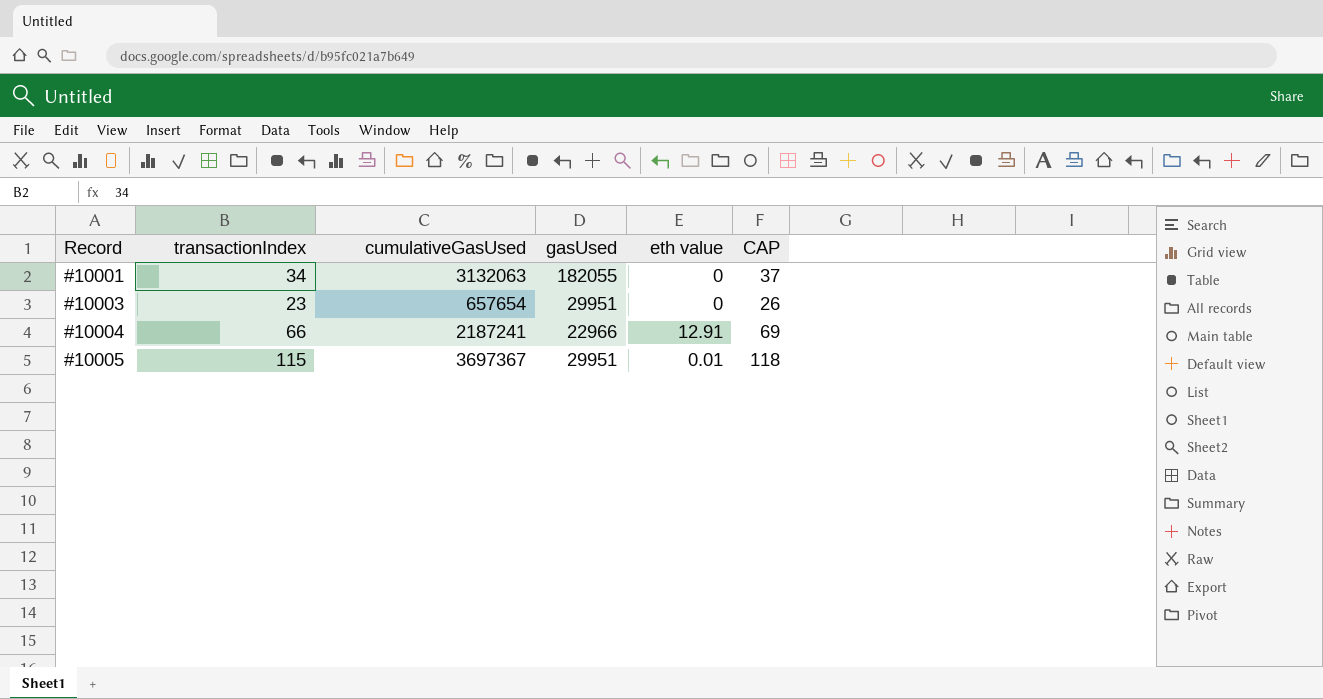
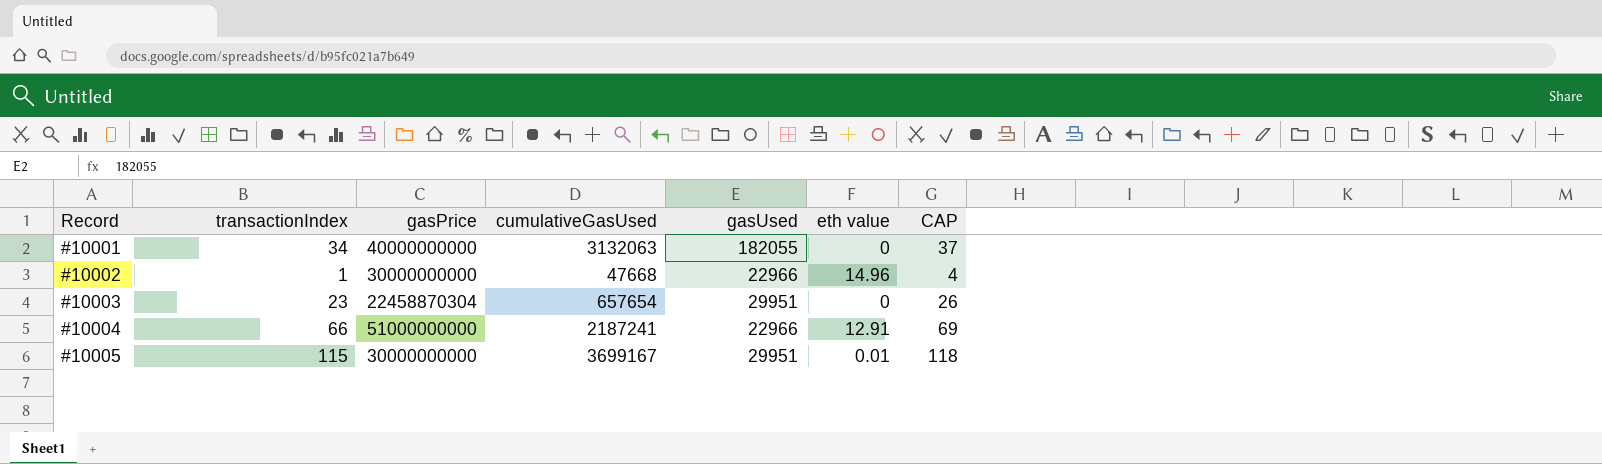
column gasPrice | position: none -> 3
row #10002: none -> 1 | 30000000000 | 47668 | 22966 | 14.96 | 4
#10005 | cumulativeGasUsed: 3697367 -> 3699167

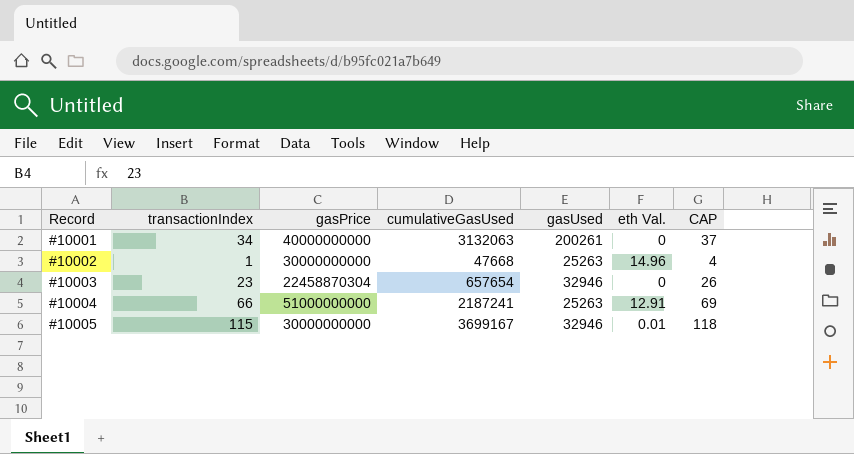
column name: eth value -> eth Val.
#10001 | gasUsed: 182055 -> 200261
#10002 | gasUsed: 22966 -> 25263
#10003 | gasUsed: 29951 -> 32946
#10004 | gasUsed: 22966 -> 25263
#10005 | gasUsed: 29951 -> 32946

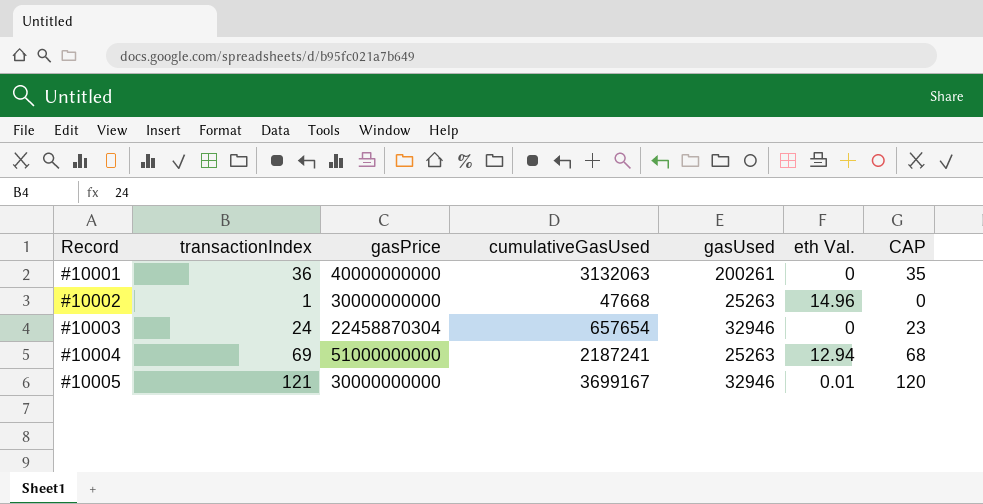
column CAP | formula: [transactionIndex] + 3 -> [transactionIndex] - 1
#10001 | transactionIndex: 34 -> 36
#10003 | transactionIndex: 23 -> 24
#10004 | transactionIndex: 66 -> 69
#10004 | eth Val.: 12.91 -> 12.94
#10005 | transactionIndex: 115 -> 121

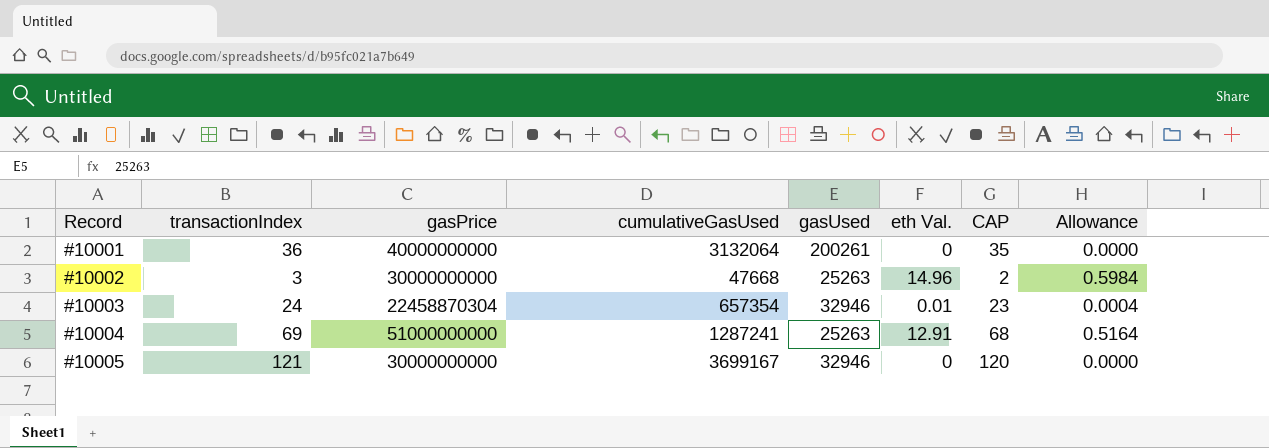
column Allowance | formula: none -> [eth Val.] * 0.04
#10001 | cumulativeGasUsed: 3132063 -> 3132064
#10002 | transactionIndex: 1 -> 3
#10002 | CAP: 0 -> 2
#10003 | cumulativeGasUsed: 657654 -> 657354
#10003 | eth Val.: 0 -> 0.01
#10004 | cumulativeGasUsed: 2187241 -> 1287241
#10004 | eth Val.: 12.94 -> 12.91
#10005 | eth Val.: 0.01 -> 0

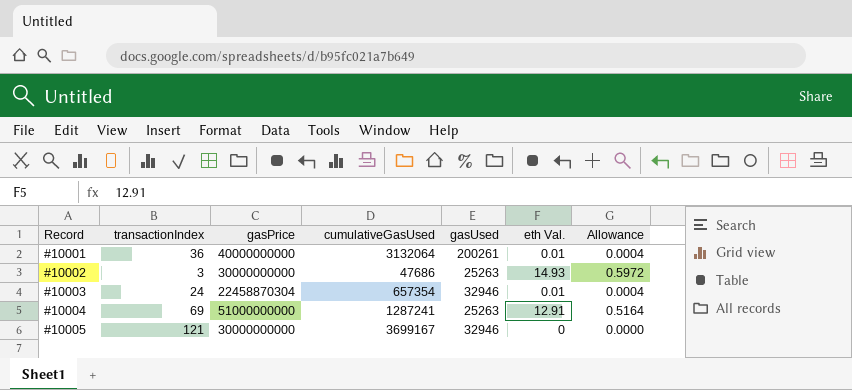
column CAP | formula: [transactionIndex] - 1 -> none
#10001 | eth Val.: 0 -> 0.01
#10001 | Allowance: 0.0000 -> 0.0004
#10002 | cumulativeGasUsed: 47668 -> 47686
#10002 | eth Val.: 14.96 -> 14.93
#10002 | Allowance: 0.5984 -> 0.5972

